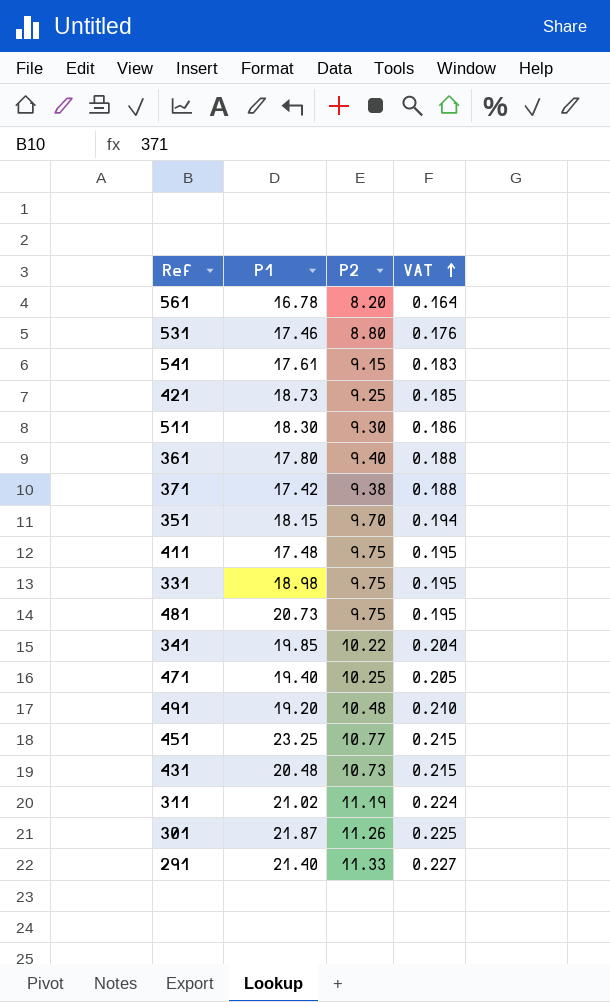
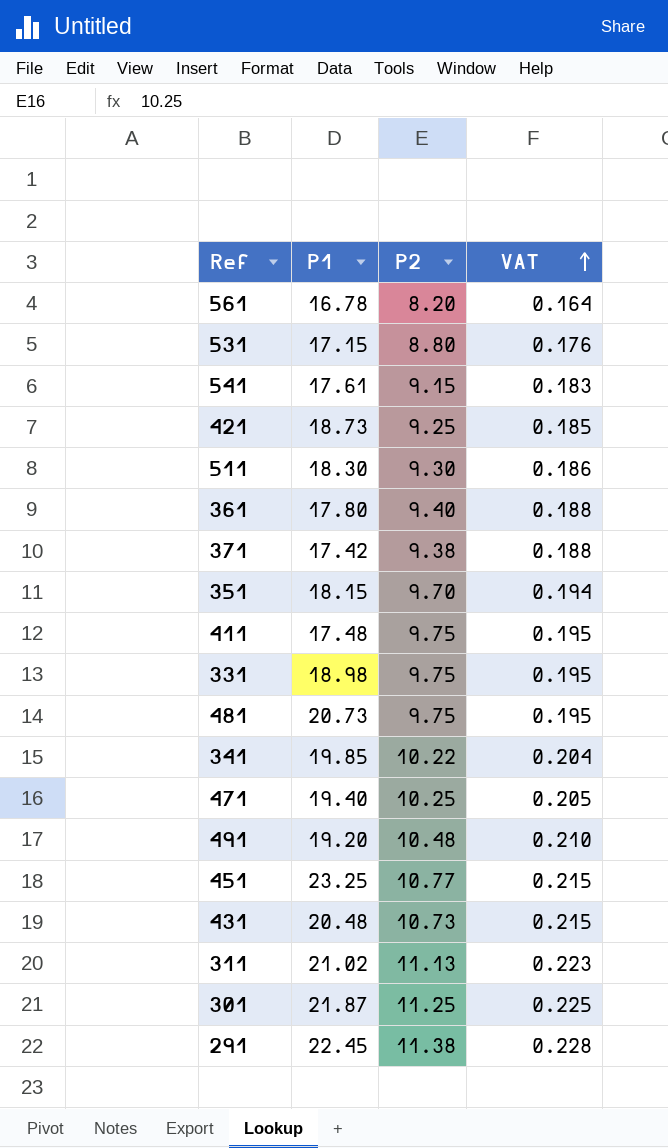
531 | P1: 17.46 -> 17.15
311 | P2: 11.19 -> 11.13
311 | VAT: 0.224 -> 0.223
301 | P2: 11.26 -> 11.25
291 | P1: 21.40 -> 22.45
291 | P2: 11.33 -> 11.38
291 | VAT: 0.227 -> 0.228

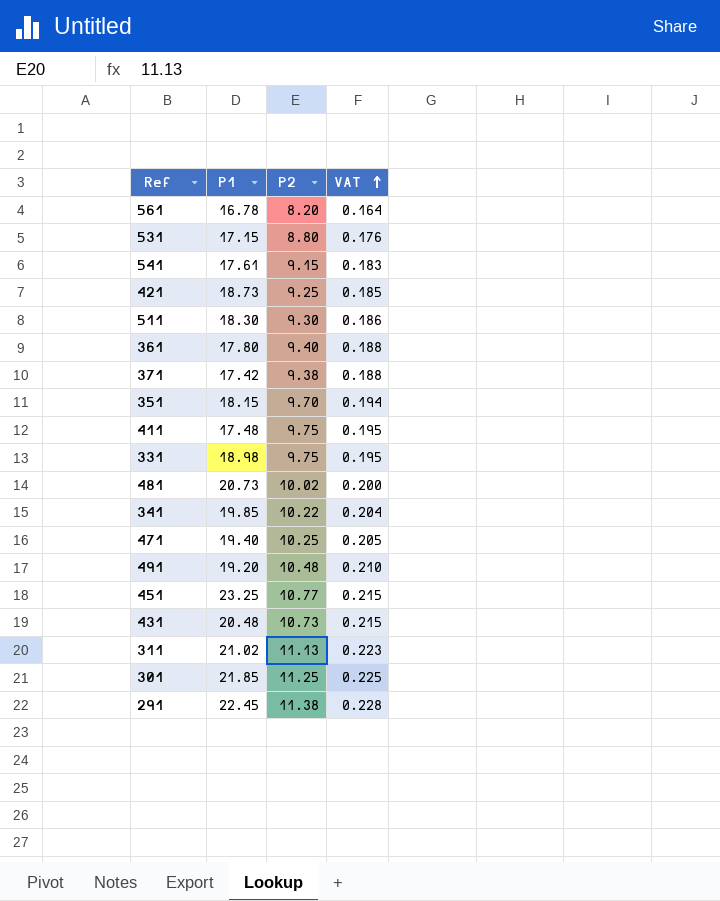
481 | P2: 9.75 -> 10.02
481 | VAT: 0.195 -> 0.200
301 | P1: 21.87 -> 21.85

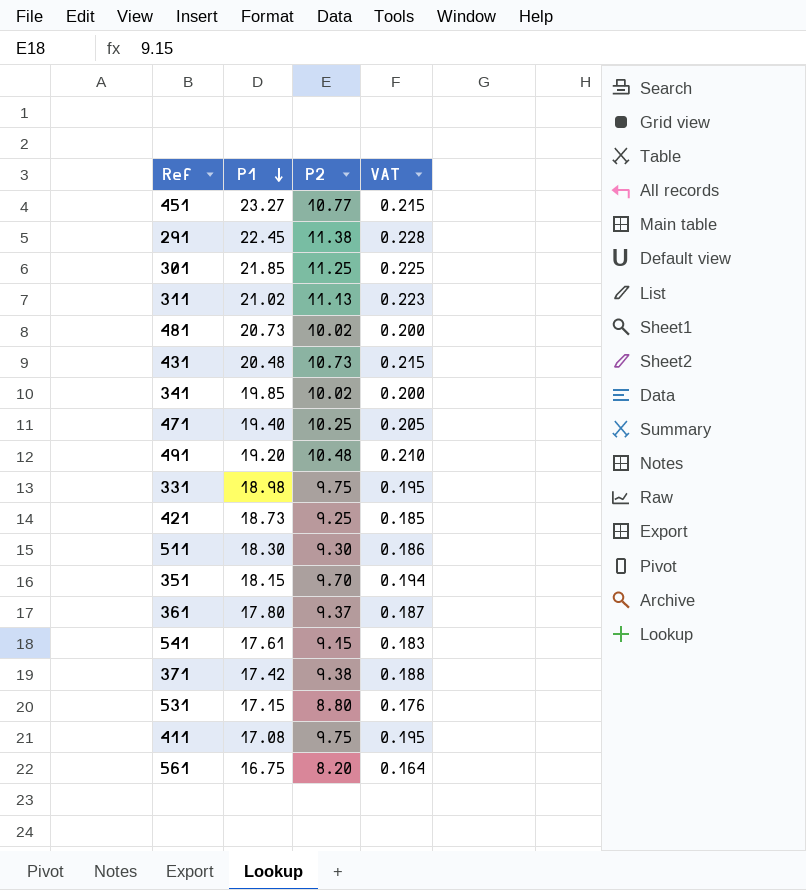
row order: VAT ascending -> P1 descending
451 | P1: 23.25 -> 23.27
341 | P2: 10.22 -> 10.02
341 | VAT: 0.204 -> 0.200
361 | P2: 9.40 -> 9.37
361 | VAT: 0.188 -> 0.187
411 | P1: 17.48 -> 17.08
561 | P1: 16.78 -> 16.75

